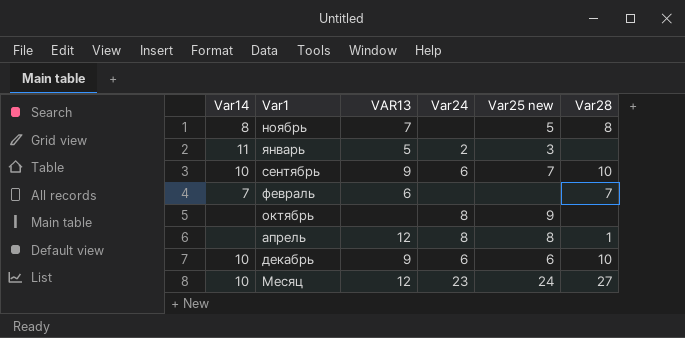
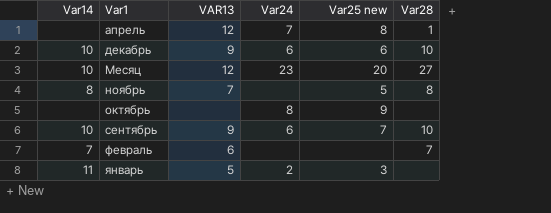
row order: none -> Var1 ascending
апрель | Var24: 8 -> 7
Месяц | Var25 new: 24 -> 20

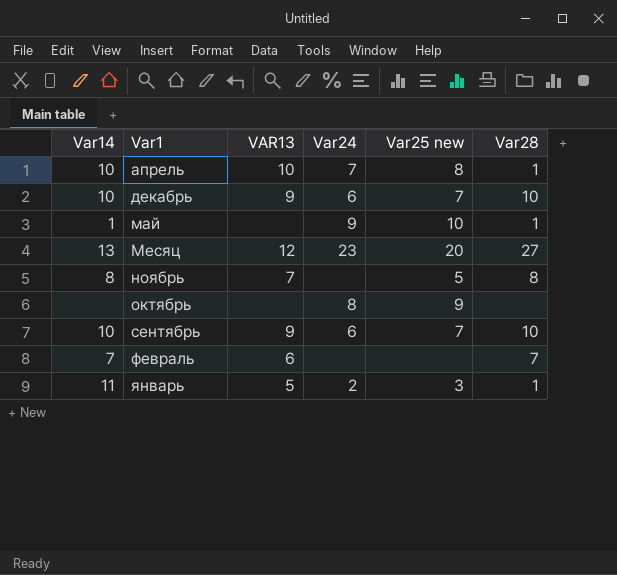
апрель | Var14: none -> 10
апрель | VAR13: 12 -> 10
декабрь | Var25 new: 6 -> 7
row май: none -> 1 | none | 9 | 10 | 1
Месяц | Var14: 10 -> 13
январь | Var28: none -> 1

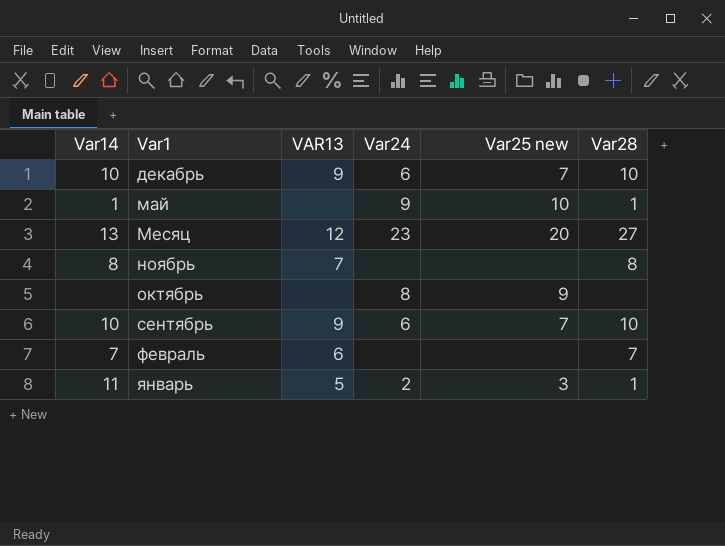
row апрель: 10 | 10 | 7 | 8 | 1 -> none
ноябрь | Var25 new: 5 -> none

